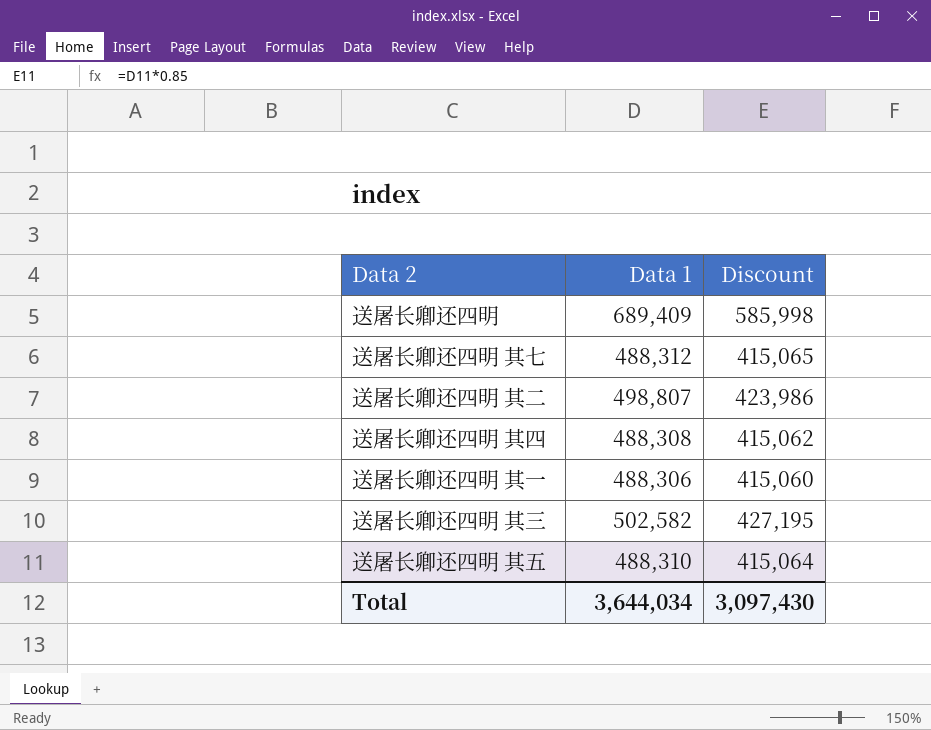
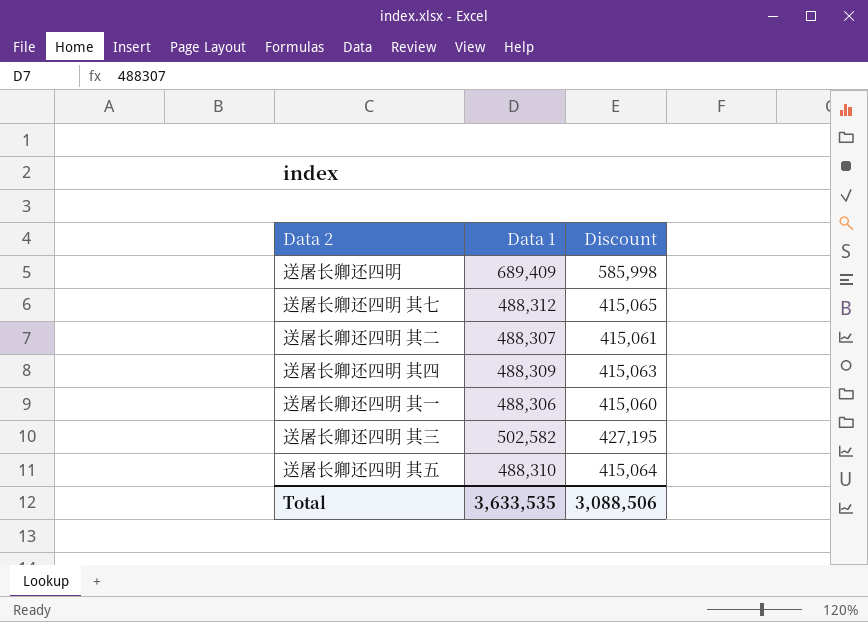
送屠长卿还四明 其二 | Data 1: 498,807 -> 488,307
送屠长卿还四明 其二 | Discount: 423,986 -> 415,061
送屠长卿还四明 其四 | Data 1: 488,308 -> 488,309
送屠长卿还四明 其四 | Discount: 415,062 -> 415,063
Total | Data 1: 3,644,034 -> 3,633,535
Total | Discount: 3,097,430 -> 3,088,506

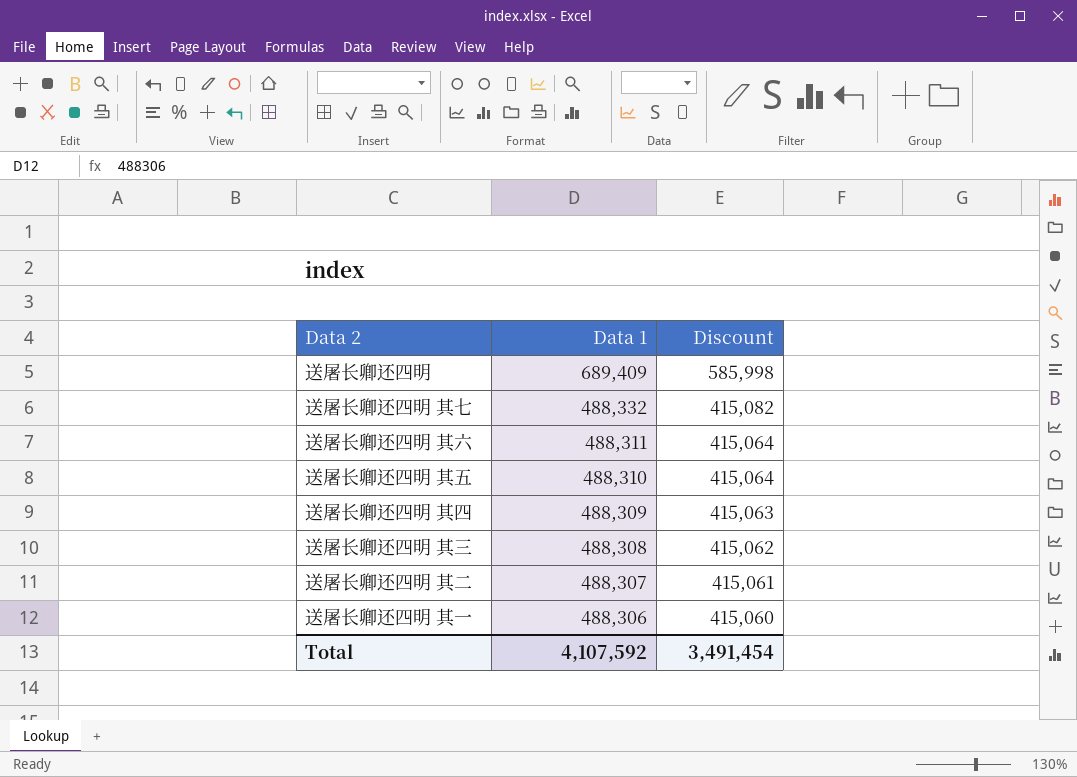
row order: none -> Data 1 descending
送屠长卿还四明 其七 | Data 1: 488,312 -> 488,332
送屠长卿还四明 其七 | Discount: 415,065 -> 415,082
row 送屠长卿还四明 其六: none -> 488,311 | 415,064
送屠长卿还四明 其三 | Data 1: 502,582 -> 488,308
送屠长卿还四明 其三 | Discount: 427,195 -> 415,062
Total | Data 1: 3,633,535 -> 4,107,592
Total | Discount: 3,088,506 -> 3,491,454

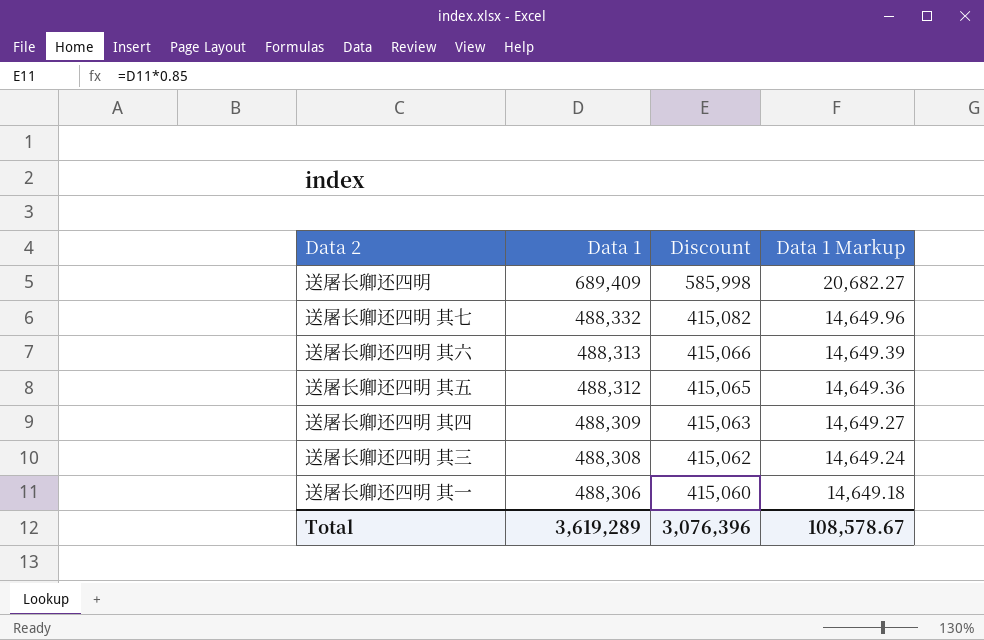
column Data 1 Markup | formula: none -> [Data 1] * 0.03
row 送屠长卿还四明 其二: 488,307 | 415,061 -> none
送屠长卿还四明 其六 | Data 1: 488,311 -> 488,313
送屠长卿还四明 其六 | Discount: 415,064 -> 415,066
送屠长卿还四明 其五 | Data 1: 488,310 -> 488,312
送屠长卿还四明 其五 | Discount: 415,064 -> 415,065
Total | Data 1: 4,107,592 -> 3,619,289
Total | Discount: 3,491,454 -> 3,076,396

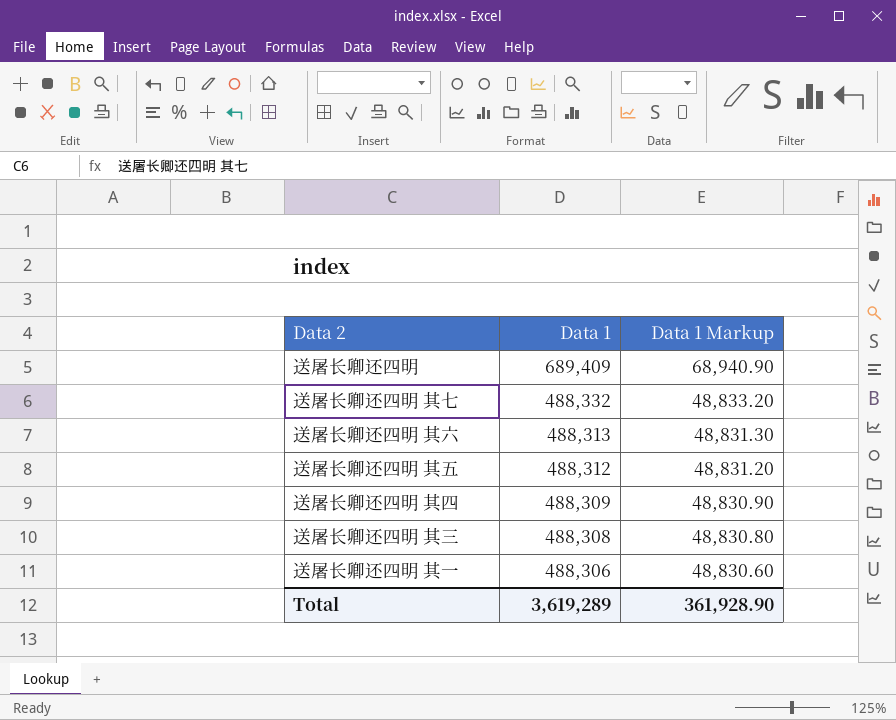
column Discount | formula: [Data 1] * 0.85 -> none
column Data 1 Markup | formula: [Data 1] * 0.03 -> [Data 1] * 0.1
Total | Data 1 Markup: 108,578.67 -> 361,928.90

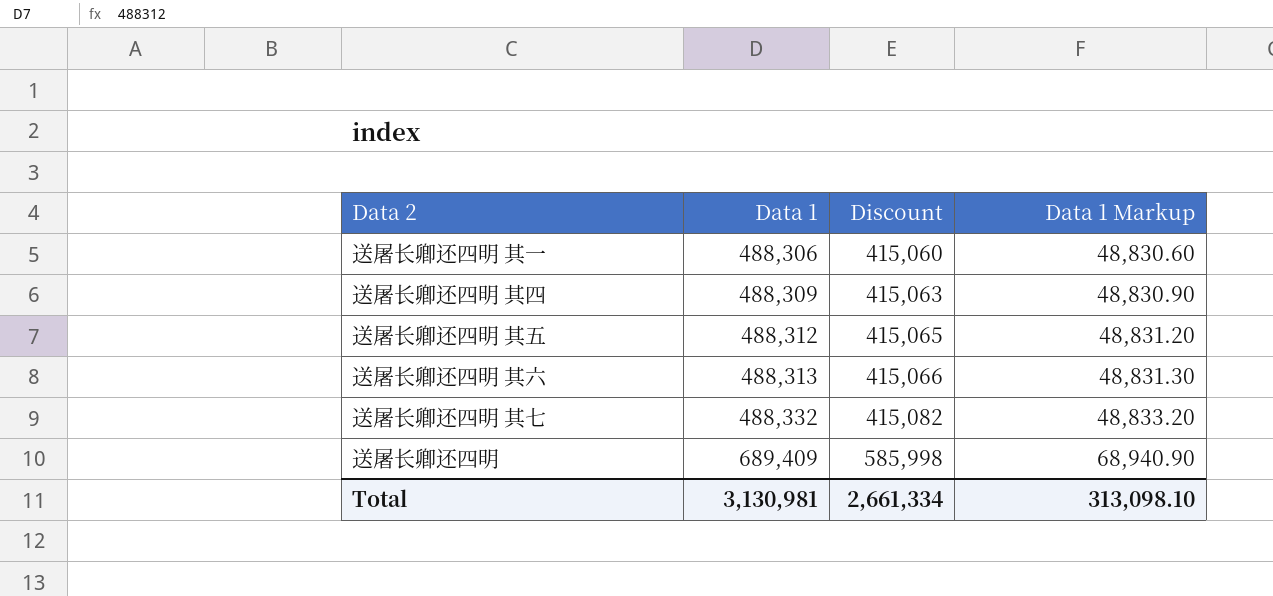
row order: Data 1 descending -> Data 1 ascending
column Discount | formula: none -> [Data 1] * 0.85
row 送屠长卿还四明 其三: 488,308 | 48,830.80 -> none
Total | Data 1: 3,619,289 -> 3,130,981
Total | Data 1 Markup: 361,928.90 -> 313,098.10

